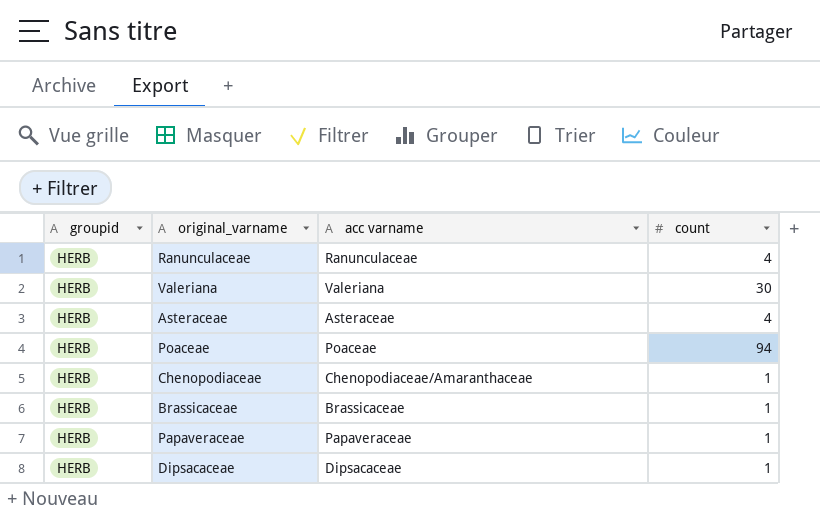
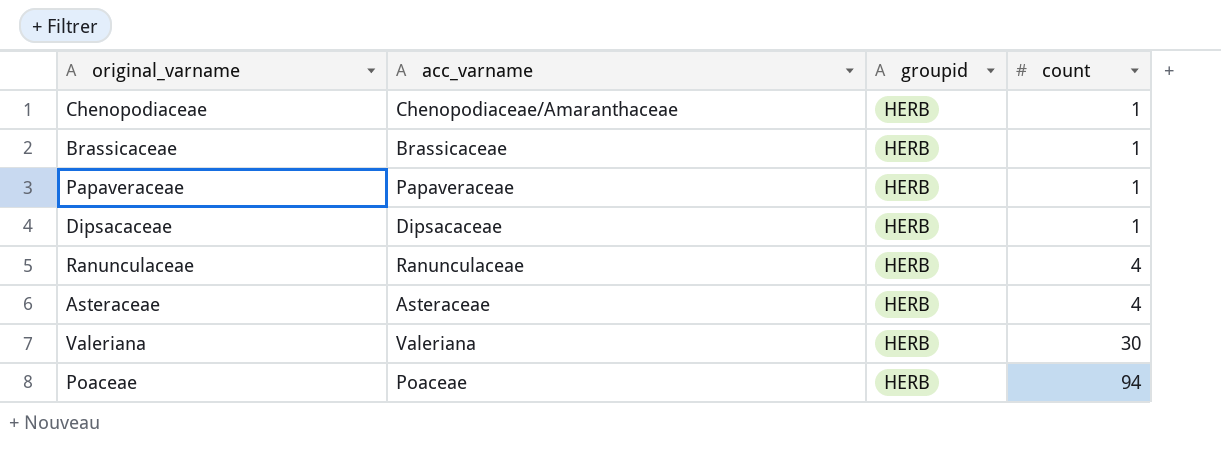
row order: none -> count ascending
column name: acc varname -> acc_varname
column groupid | position: 1 -> 3

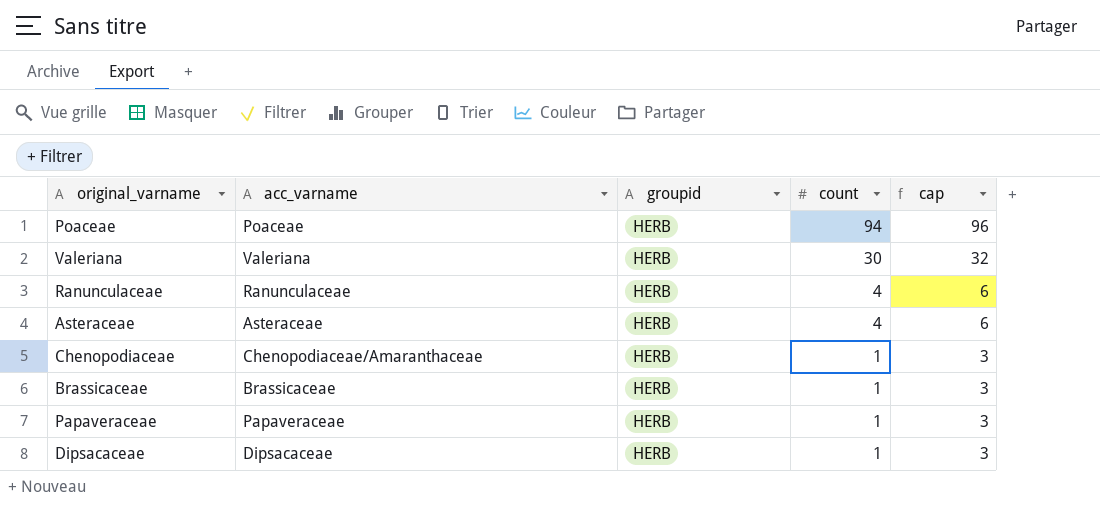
row order: count ascending -> count descending
column cap | formula: none -> [count] + 2

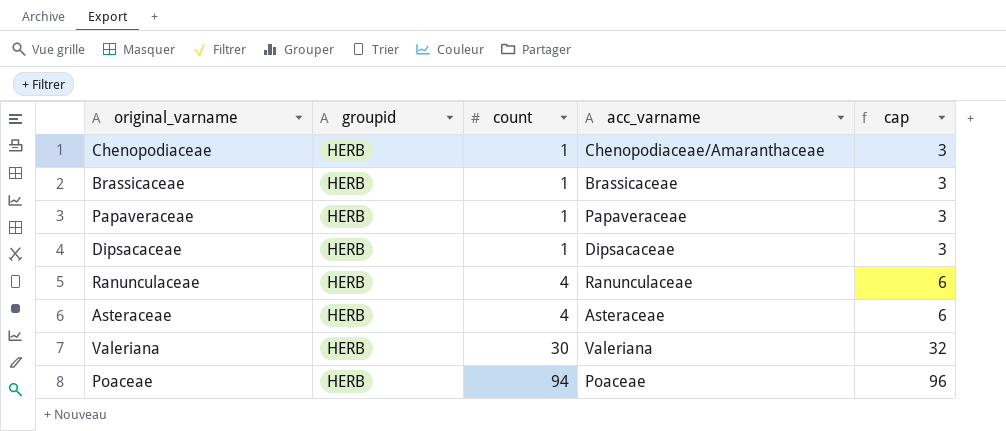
row order: count descending -> count ascending
column acc_varname | position: 2 -> 4

